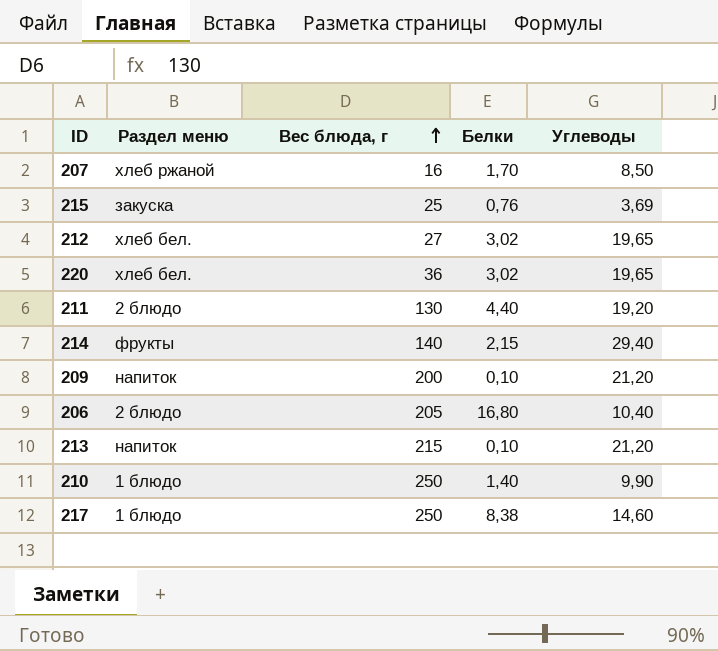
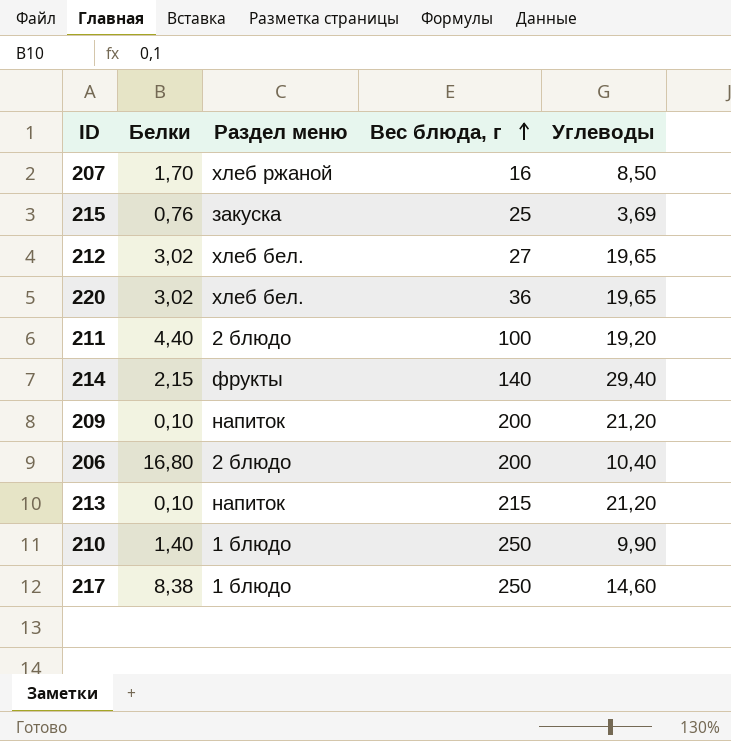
column Белки | position: 4 -> 2
211 | Вес блюда, г: 130 -> 100
206 | Вес блюда, г: 205 -> 200

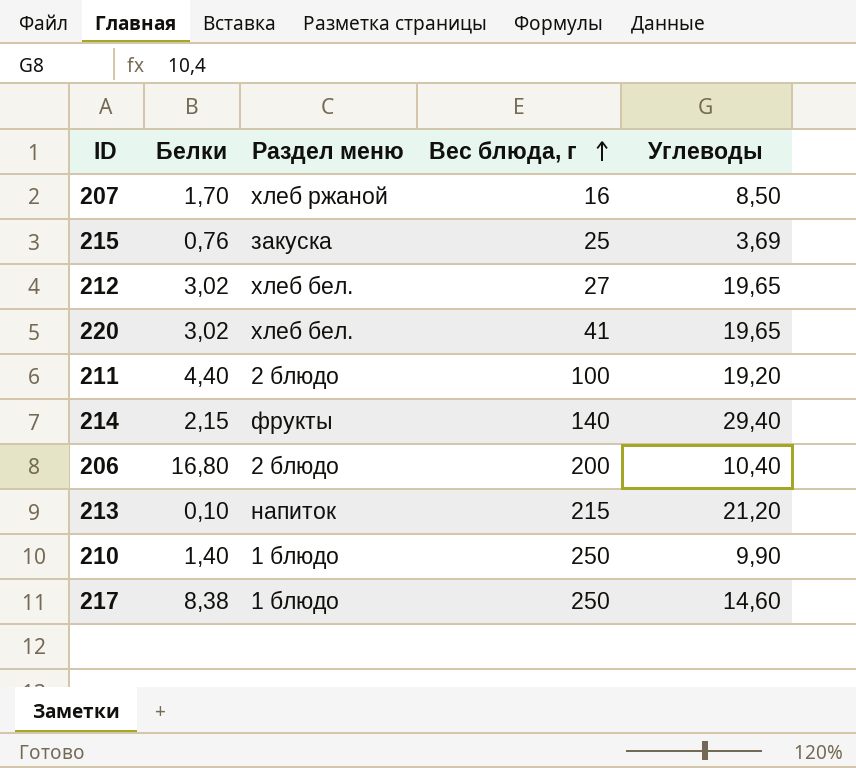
row 209: 0,10 | напиток | 200 | 21,20 -> none
220 | Вес блюда, г: 36 -> 41

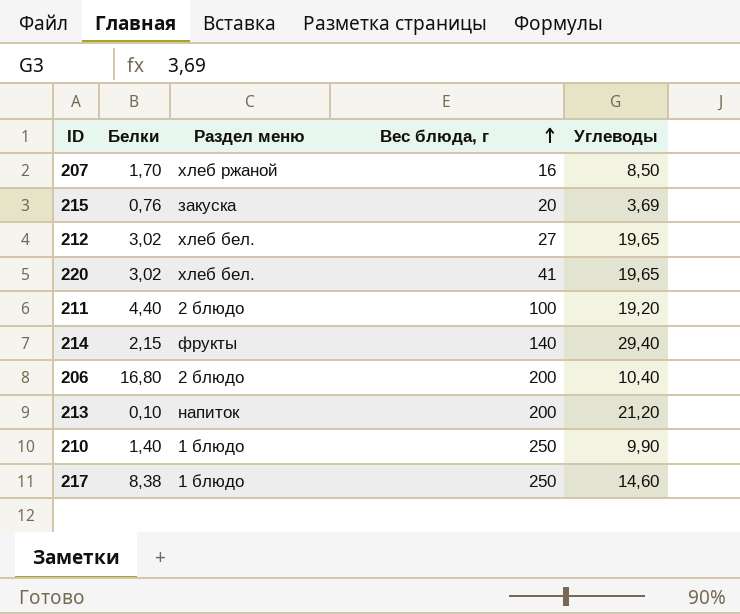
215 | Вес блюда, г: 25 -> 20
213 | Вес блюда, г: 215 -> 200

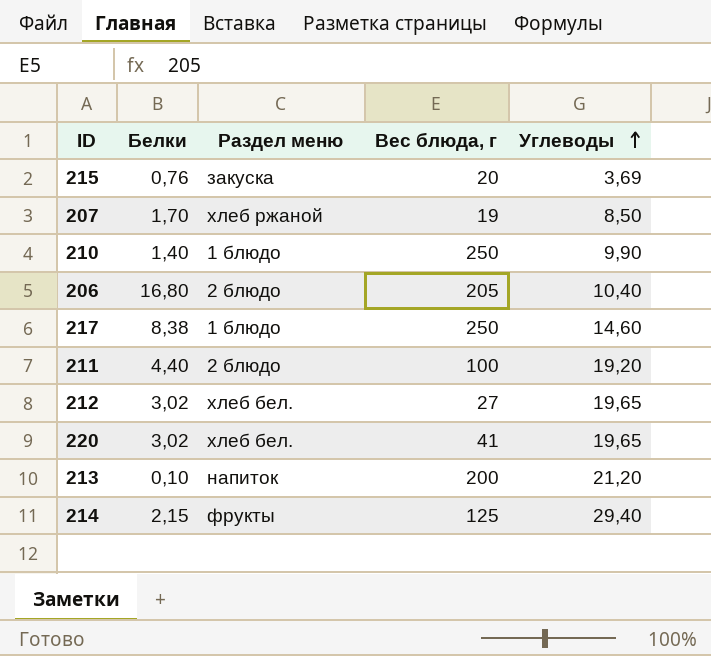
row order: Вес блюда, г ascending -> Углеводы ascending
207 | Вес блюда, г: 16 -> 19
206 | Вес блюда, г: 200 -> 205
214 | Вес блюда, г: 140 -> 125

